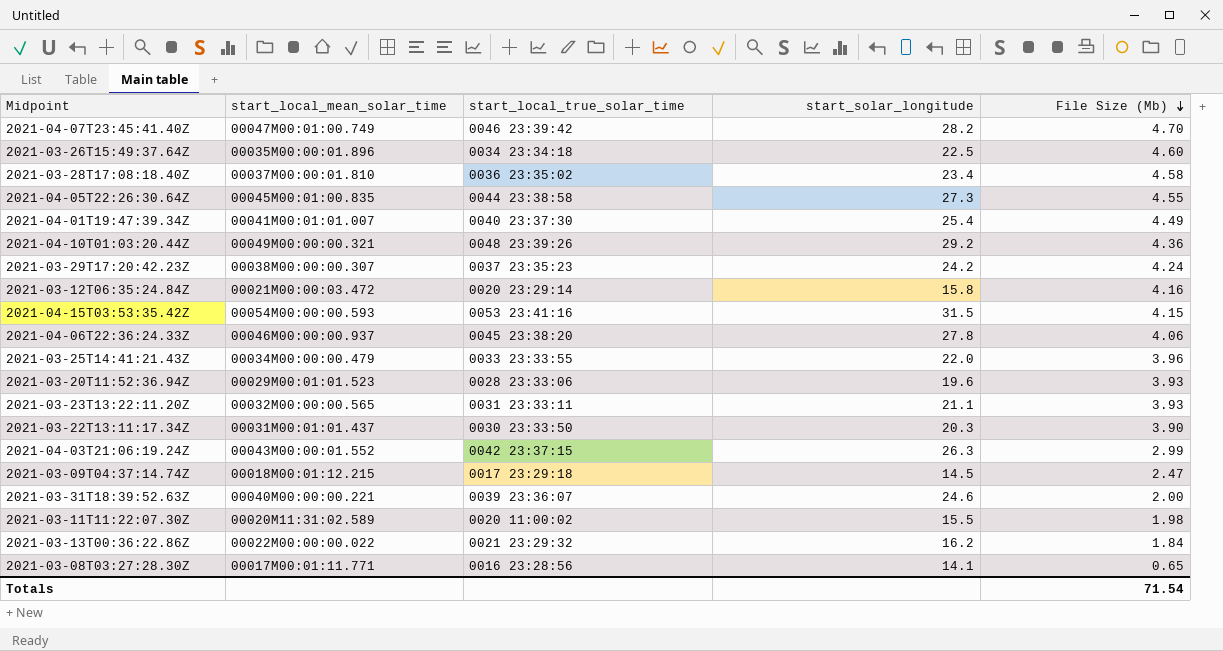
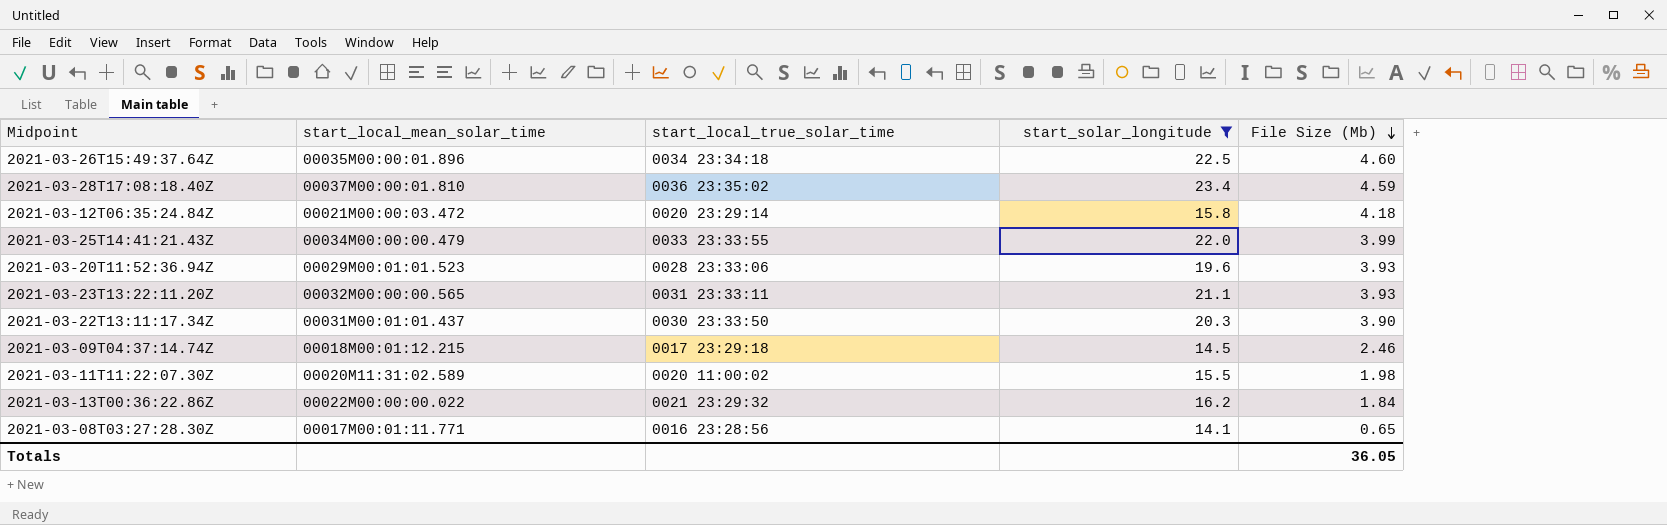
filter: none -> start_solar_longitude <= 23.4
2021-03-28T17:08:18.40Z | File Size (Mb): 4.58 -> 4.59
2021-03-12T06:35:24.84Z | File Size (Mb): 4.16 -> 4.18
2021-03-25T14:41:21.43Z | File Size (Mb): 3.96 -> 3.99
2021-03-09T04:37:14.74Z | File Size (Mb): 2.47 -> 2.46
Totals | File Size (Mb): 71.54 -> 36.05

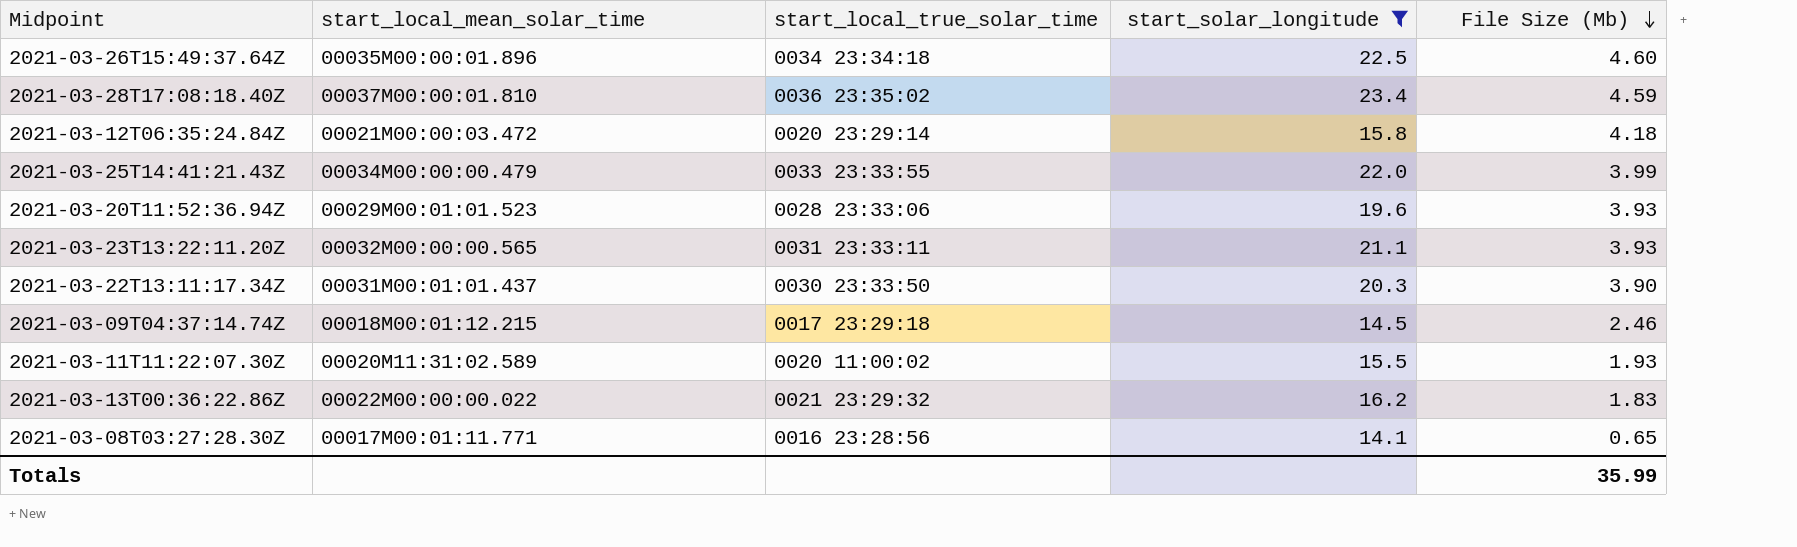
2021-03-11T11:22:07.30Z | File Size (Mb): 1.98 -> 1.93
2021-03-13T00:36:22.86Z | File Size (Mb): 1.84 -> 1.83
Totals | File Size (Mb): 36.05 -> 35.99

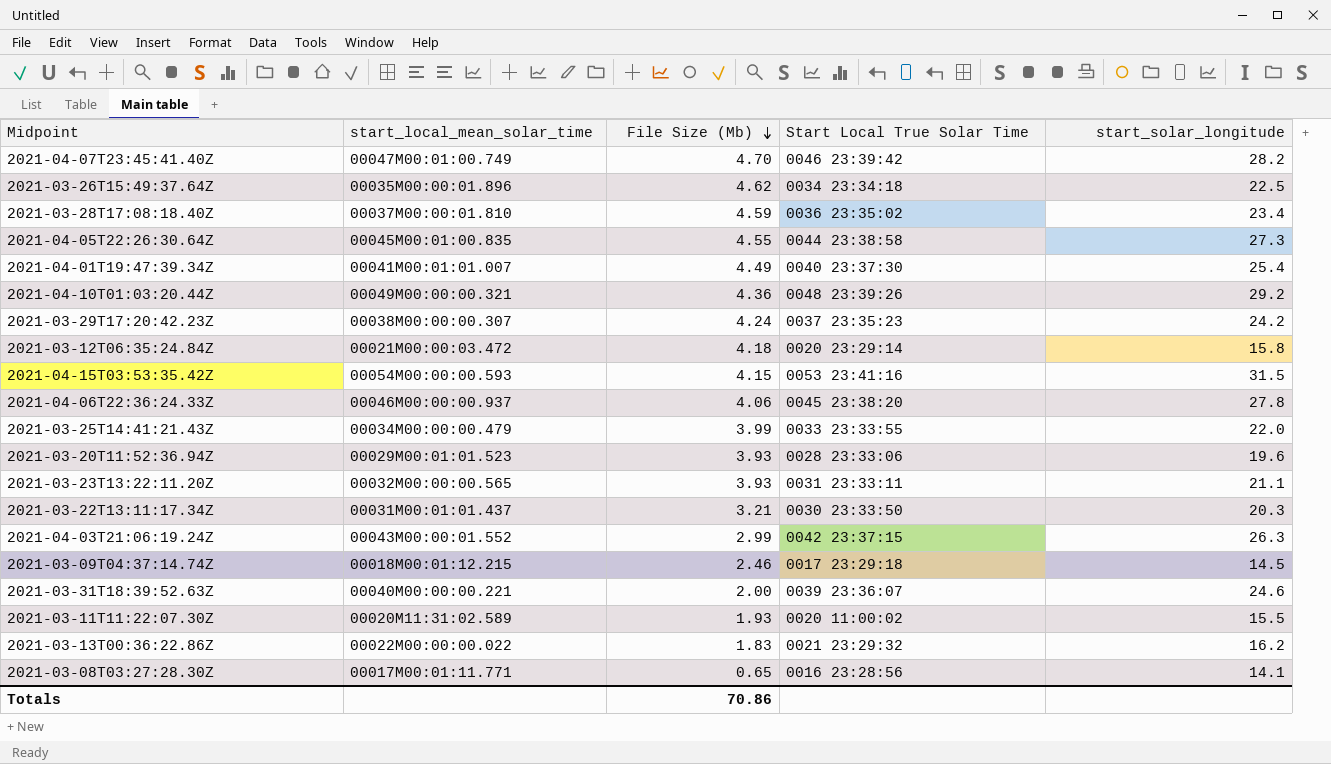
filter: start_solar_longitude <= 23.4 -> none
column File Size (Mb) | position: 5 -> 3
column name: start_local_true_solar_time -> Start Local True Solar Time
2021-03-26T15:49:37.64Z | File Size (Mb): 4.60 -> 4.62
2021-03-22T13:11:17.34Z | File Size (Mb): 3.90 -> 3.21
Totals | File Size (Mb): 35.99 -> 70.86

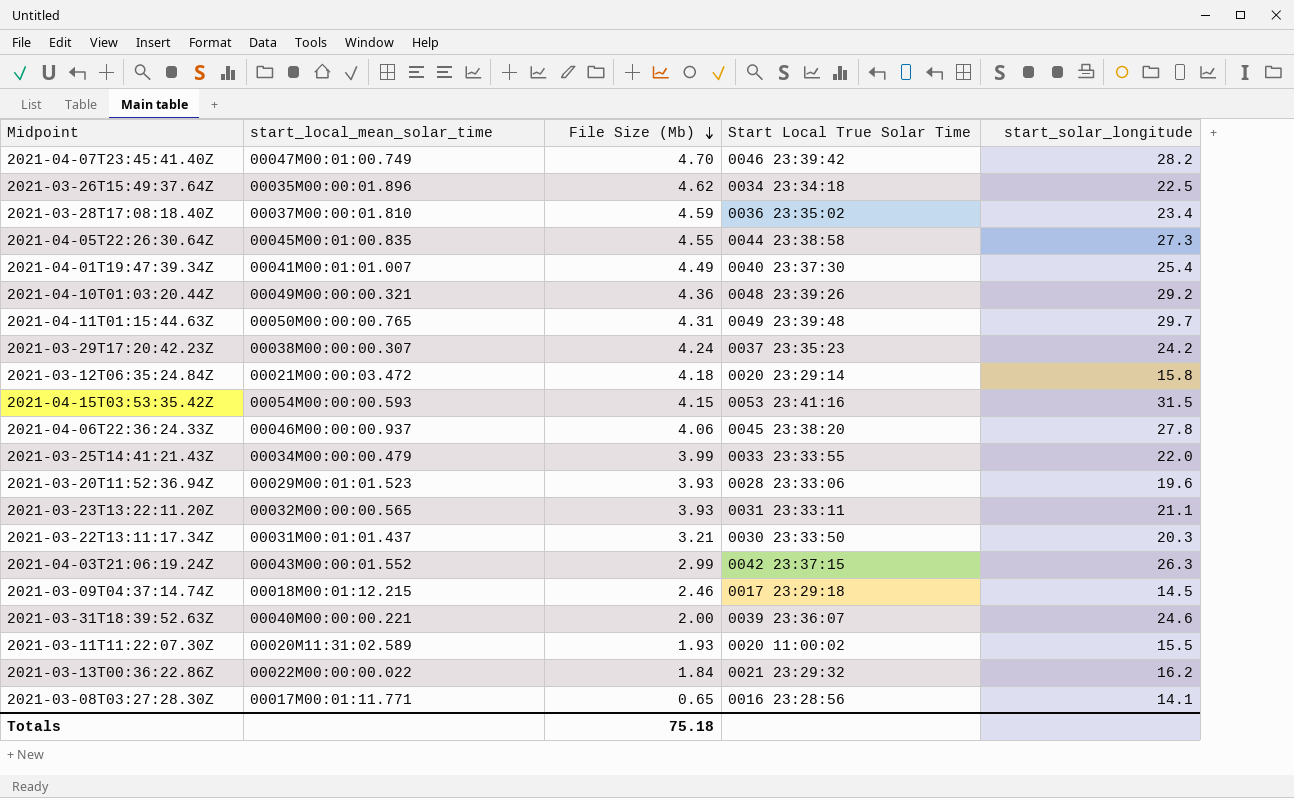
row 2021-04-11T01:15:44.63Z: none -> 00050M00:00:00.765 | 4.31 | 0049 23:39:48 | 29.7
2021-03-13T00:36:22.86Z | File Size (Mb): 1.83 -> 1.84
Totals | File Size (Mb): 70.86 -> 75.18

